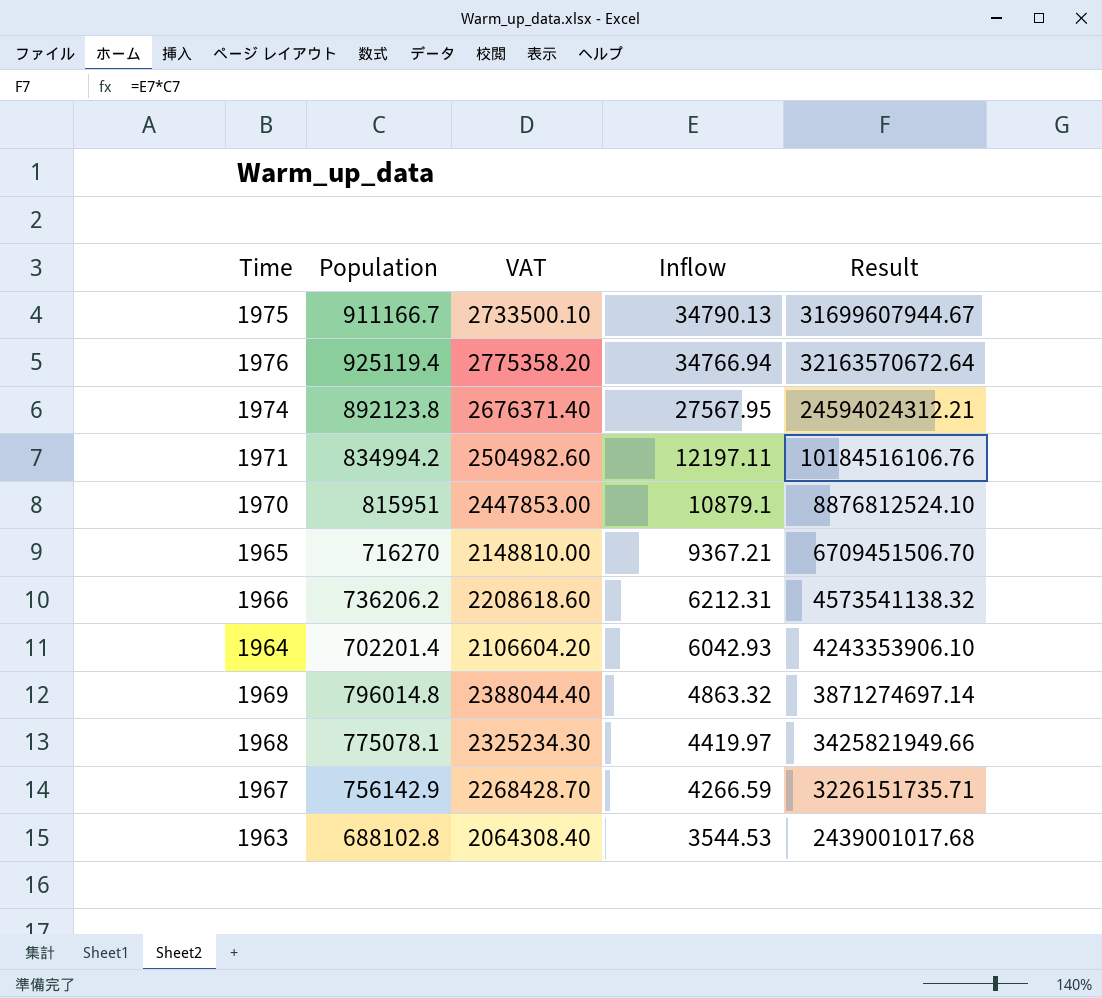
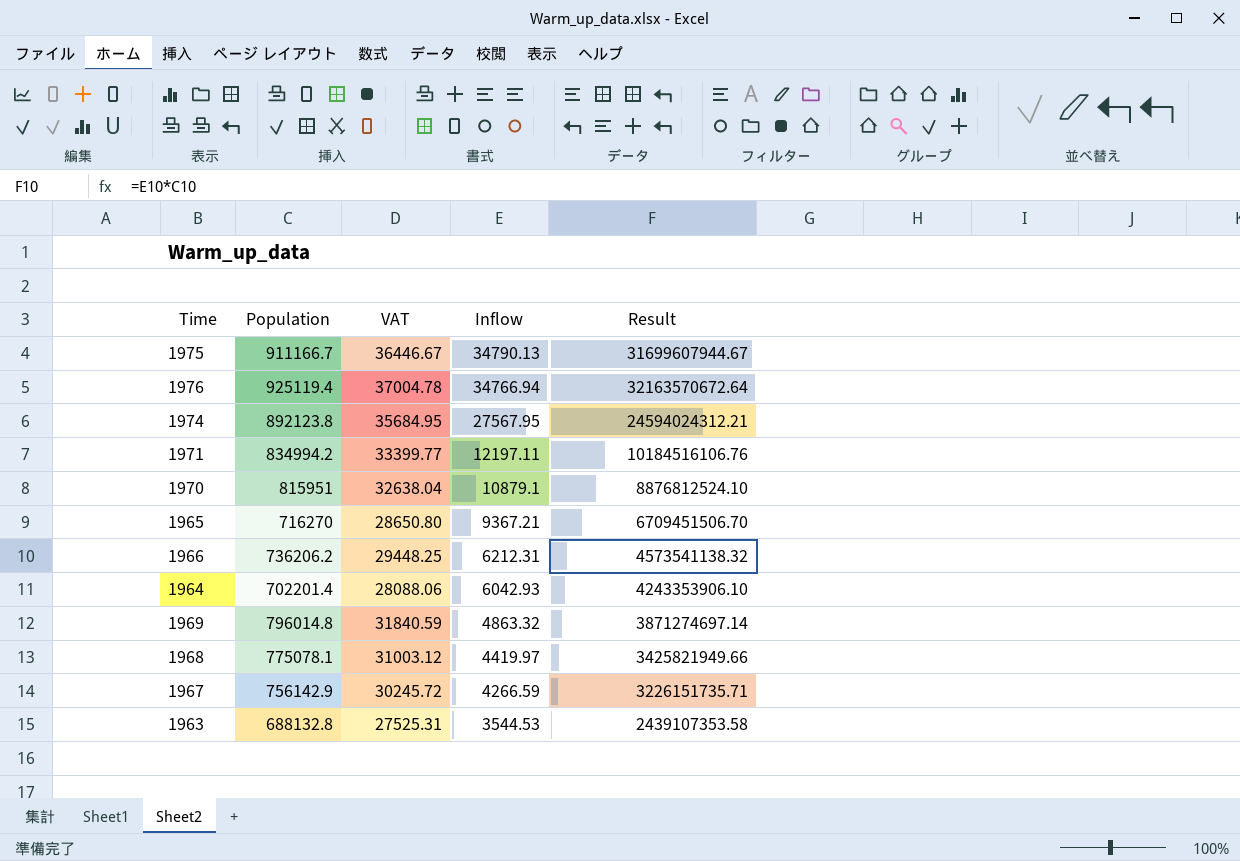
column VAT | formula: [Population] * 3 -> [Population] * 0.04
1963 | Population: 688102.8 -> 688132.8
1963 | Result: 2439001017.68 -> 2439107353.58

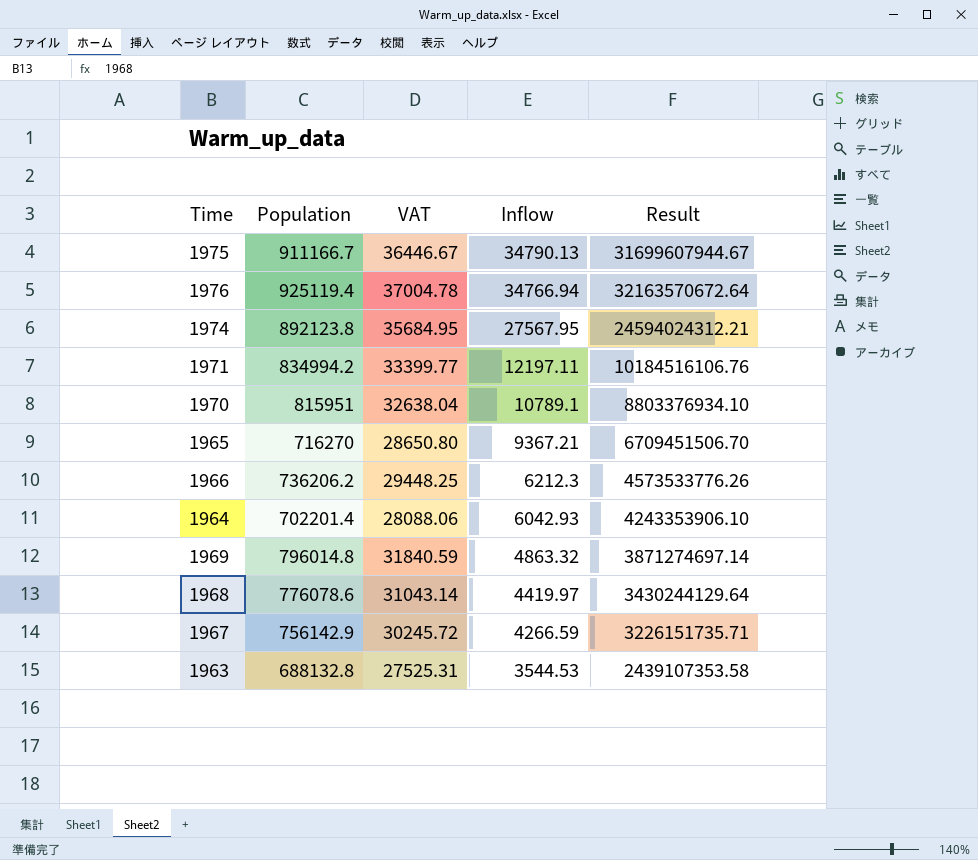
1970 | Inflow: 10879.1 -> 10789.1
1970 | Result: 8876812524.10 -> 8803376934.10
1966 | Inflow: 6212.31 -> 6212.3
1966 | Result: 4573541138.32 -> 4573533776.26
1968 | Population: 775078.1 -> 776078.6
1968 | VAT: 31003.12 -> 31043.14
1968 | Result: 3425821949.66 -> 3430244129.64

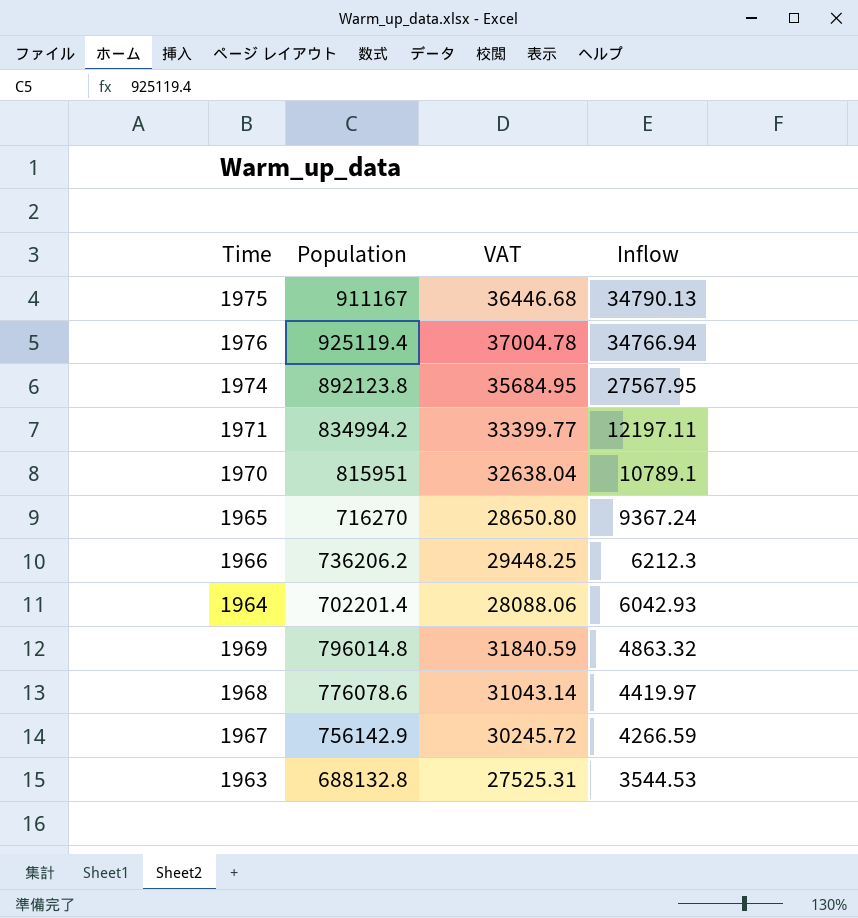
column Result | formula: [Population] * [Inflow] -> none
1975 | Population: 911166.7 -> 911167
1975 | VAT: 36446.67 -> 36446.68
1965 | Inflow: 9367.21 -> 9367.24

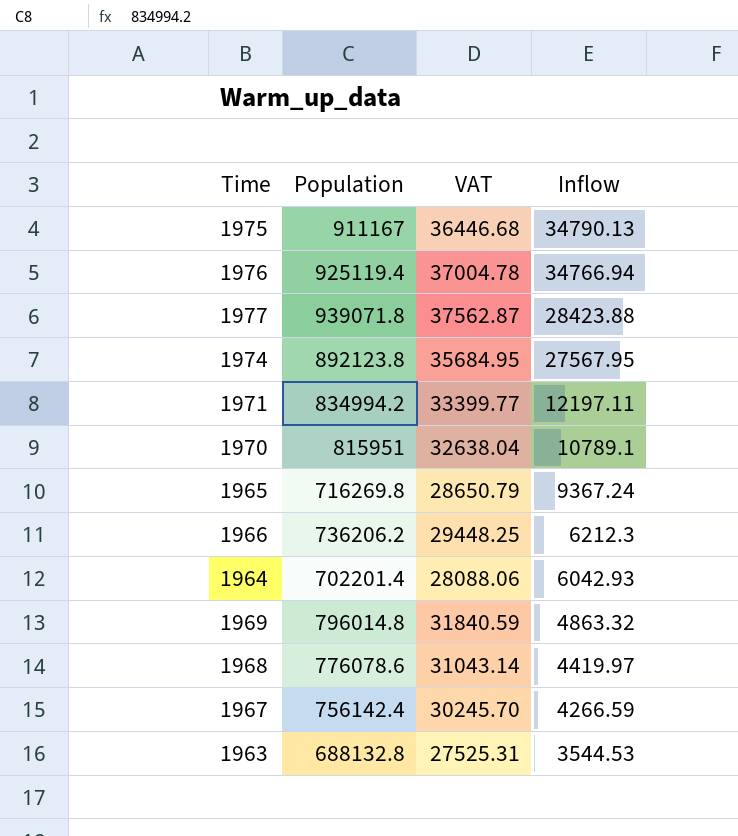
row 1977: none -> 939071.8 | 37562.87 | 28423.88
1965 | Population: 716270 -> 716269.8
1965 | VAT: 28650.80 -> 28650.79
1967 | Population: 756142.9 -> 756142.4
1967 | VAT: 30245.72 -> 30245.70

